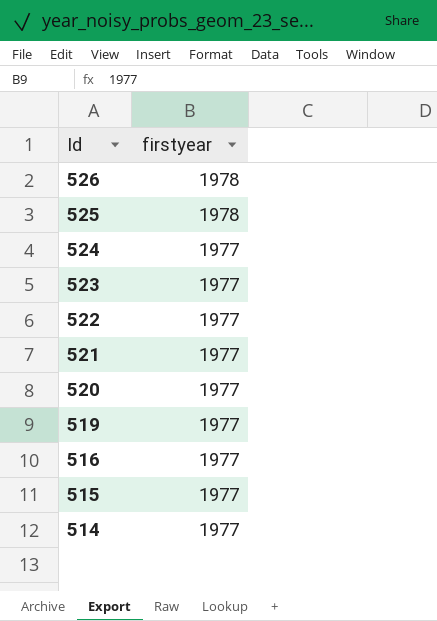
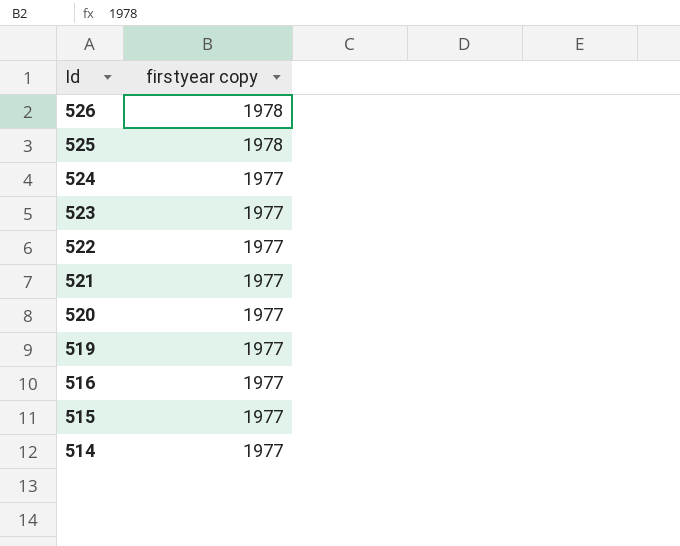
column name: firstyear -> firstyear copy

